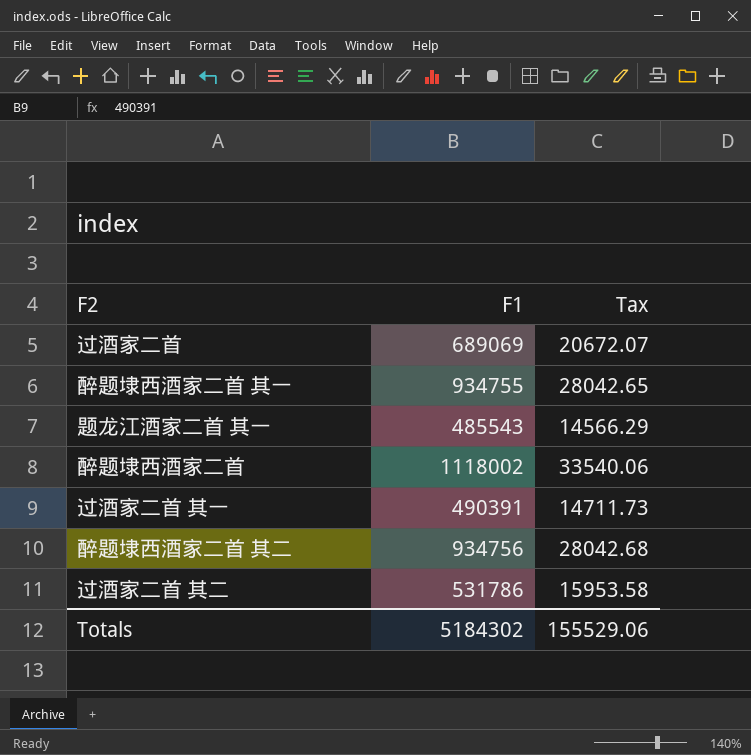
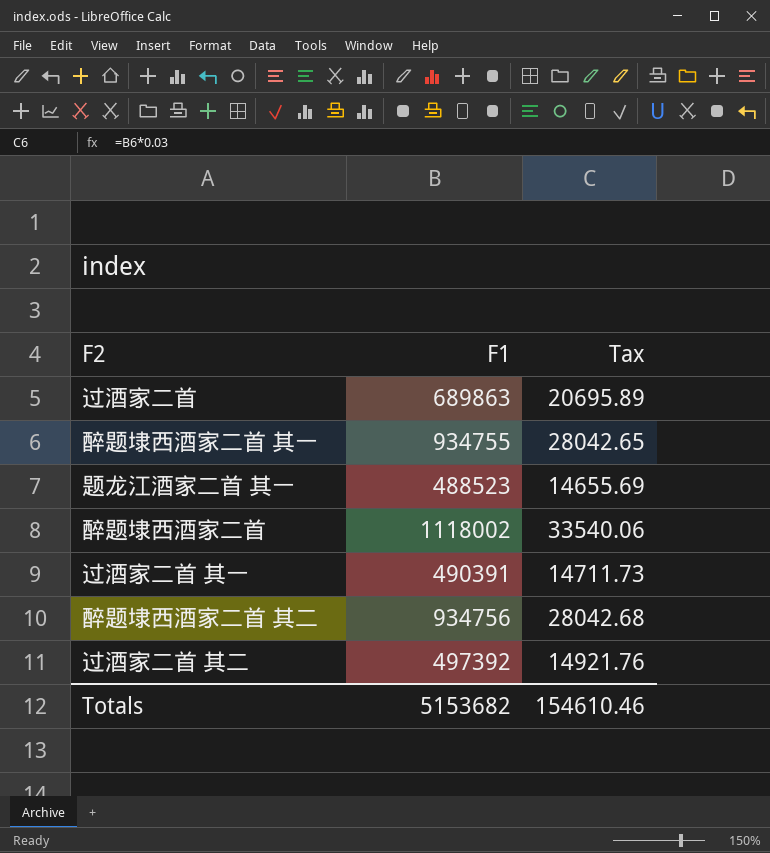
过酒家二首 | F1: 689069 -> 689863
过酒家二首 | Tax: 20672.07 -> 20695.89
题龙江酒家二首 其一 | F1: 485543 -> 488523
题龙江酒家二首 其一 | Tax: 14566.29 -> 14655.69
过酒家二首 其二 | F1: 531786 -> 497392
过酒家二首 其二 | Tax: 15953.58 -> 14921.76
Totals | F1: 5184302 -> 5153682
Totals | Tax: 155529.06 -> 154610.46

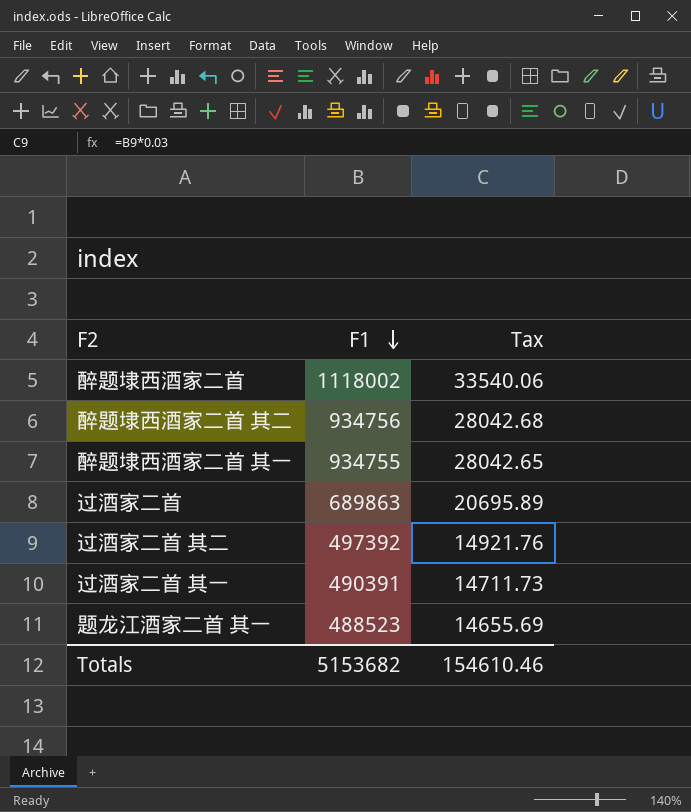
row order: none -> F1 descending

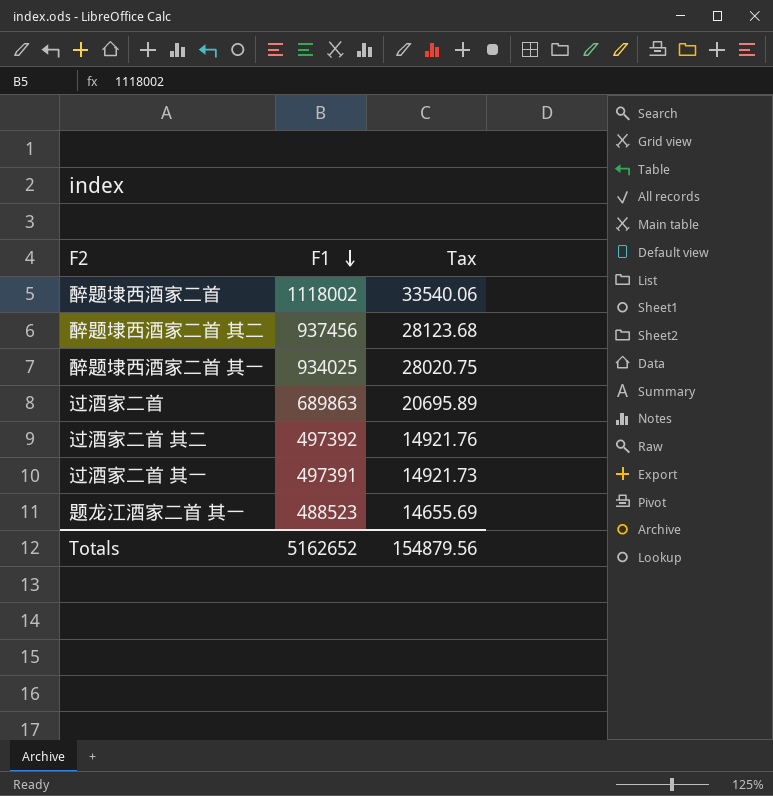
醉题埭西酒家二首 其二 | F1: 934756 -> 937456
醉题埭西酒家二首 其二 | Tax: 28042.68 -> 28123.68
醉题埭西酒家二首 其一 | F1: 934755 -> 934025
醉题埭西酒家二首 其一 | Tax: 28042.65 -> 28020.75
过酒家二首 其一 | F1: 490391 -> 497391
过酒家二首 其一 | Tax: 14711.73 -> 14921.73
Totals | F1: 5153682 -> 5162652
Totals | Tax: 154610.46 -> 154879.56

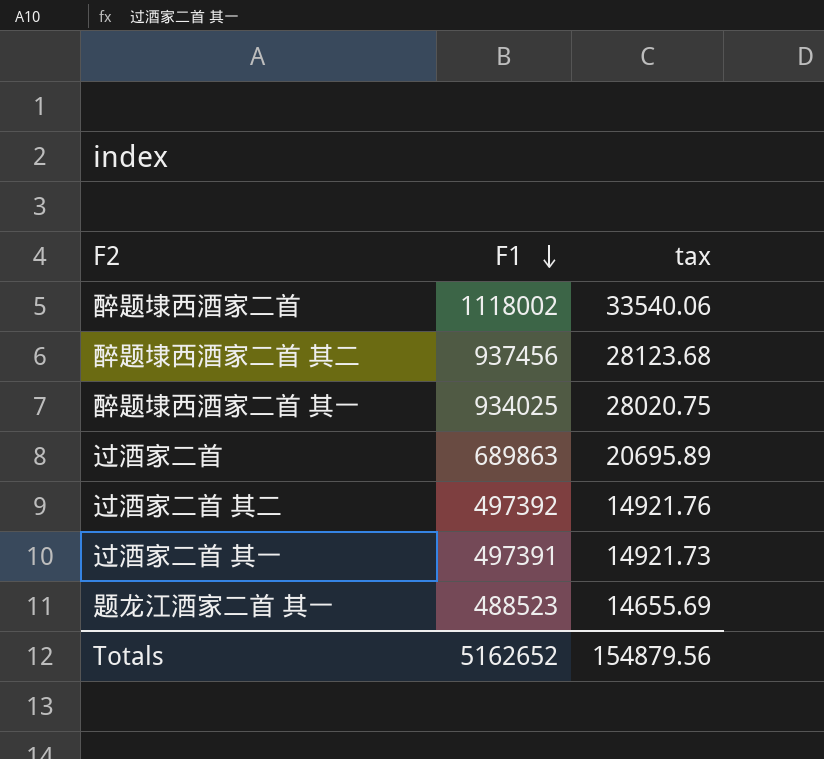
column name: Tax -> tax

